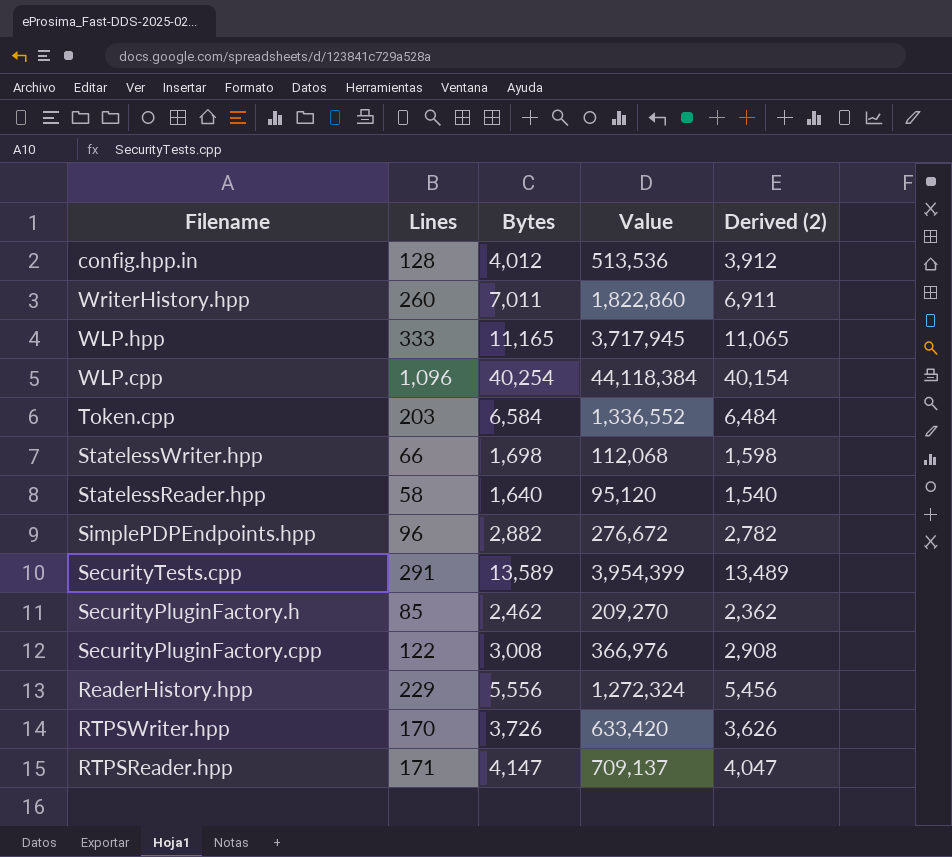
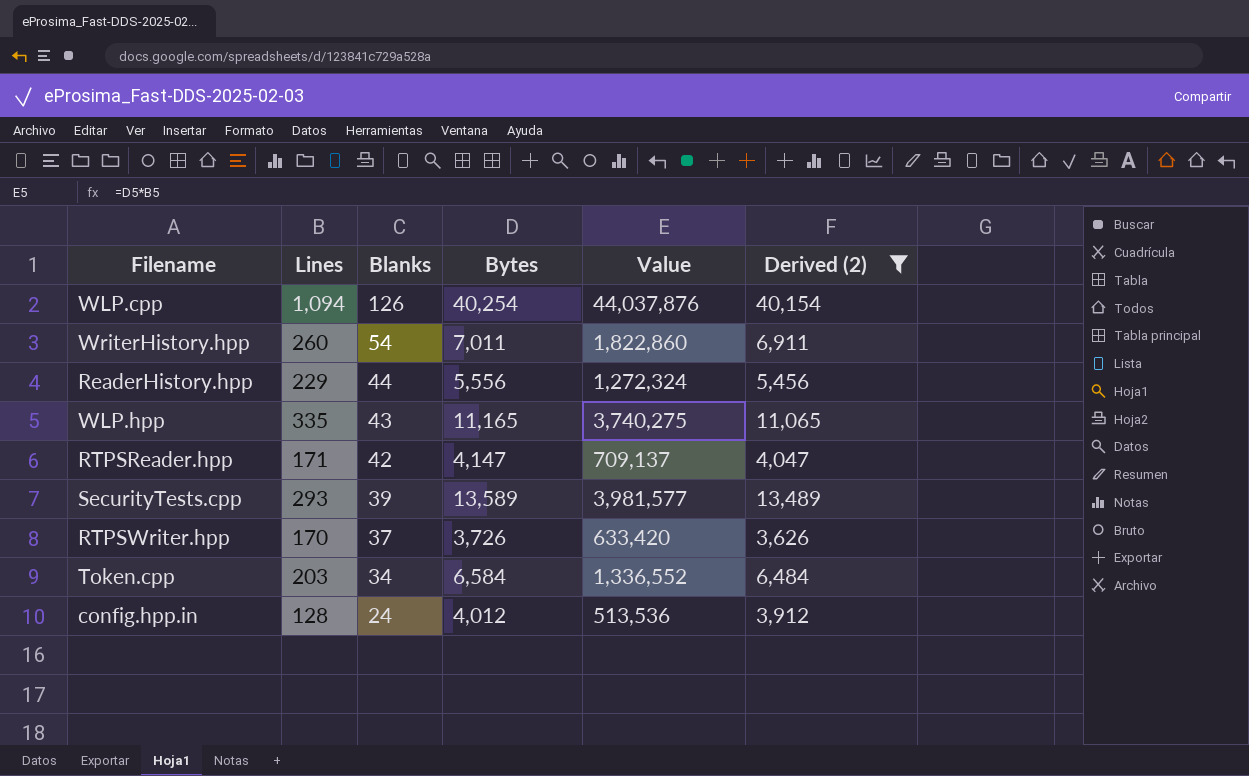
filter: none -> Derived (2) >= 3,626
row order: none -> Blanks descending
column Blanks | position: none -> 3
WLP.cpp | Lines: 1,096 -> 1,094
WLP.cpp | Value: 44,118,384 -> 44,037,876
WLP.hpp | Lines: 333 -> 335
WLP.hpp | Value: 3,717,945 -> 3,740,275
SecurityTests.cpp | Lines: 291 -> 293
SecurityTests.cpp | Value: 3,954,399 -> 3,981,577

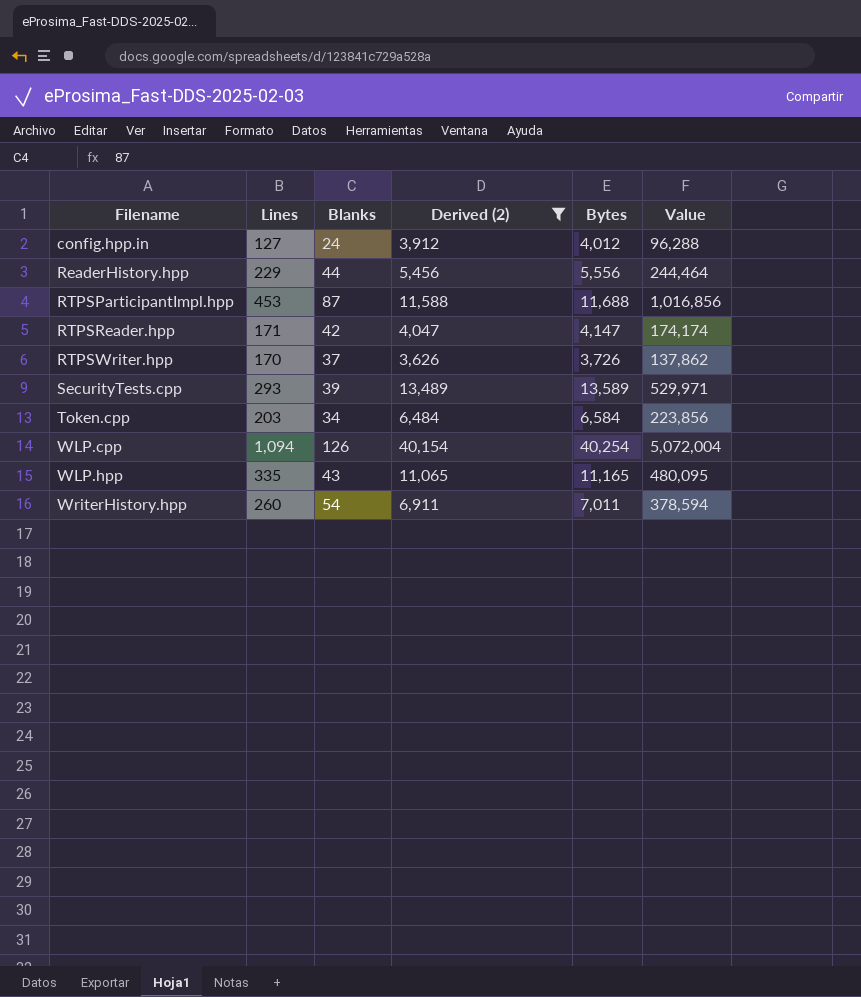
row order: Blanks descending -> Filename ascending
column Derived (2) | position: 6 -> 4
column Value | formula: [Lines] * [Bytes] -> [Blanks] * [Bytes]
config.hpp.in | Lines: 128 -> 127
row RTPSParticipantImpl.hpp: none -> 453 | 87 | 11,588 | 11,688 | 1,016,856

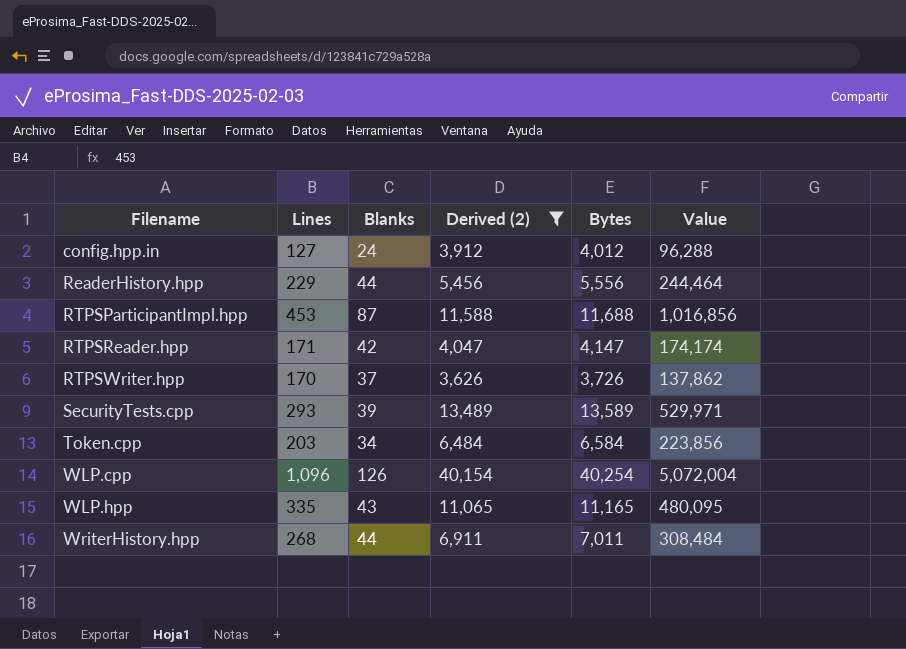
WLP.cpp | Lines: 1,094 -> 1,096
WriterHistory.hpp | Lines: 260 -> 268
WriterHistory.hpp | Blanks: 54 -> 44
WriterHistory.hpp | Value: 378,594 -> 308,484

